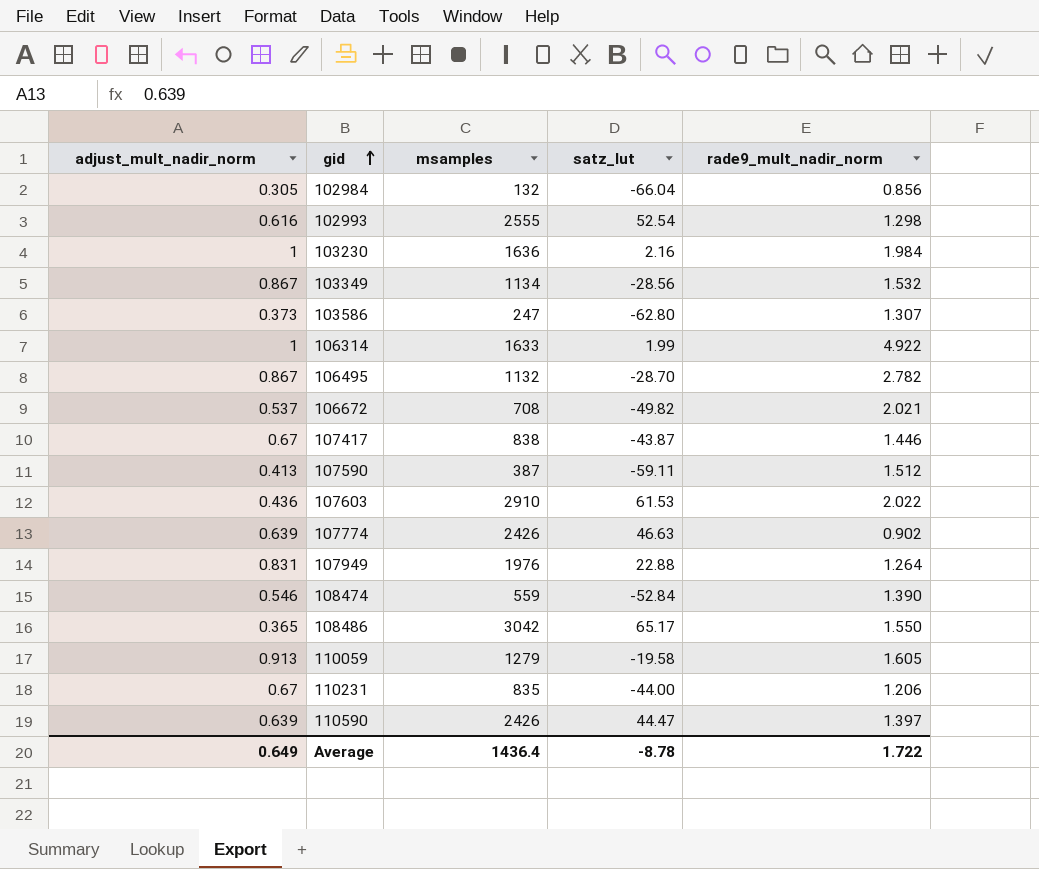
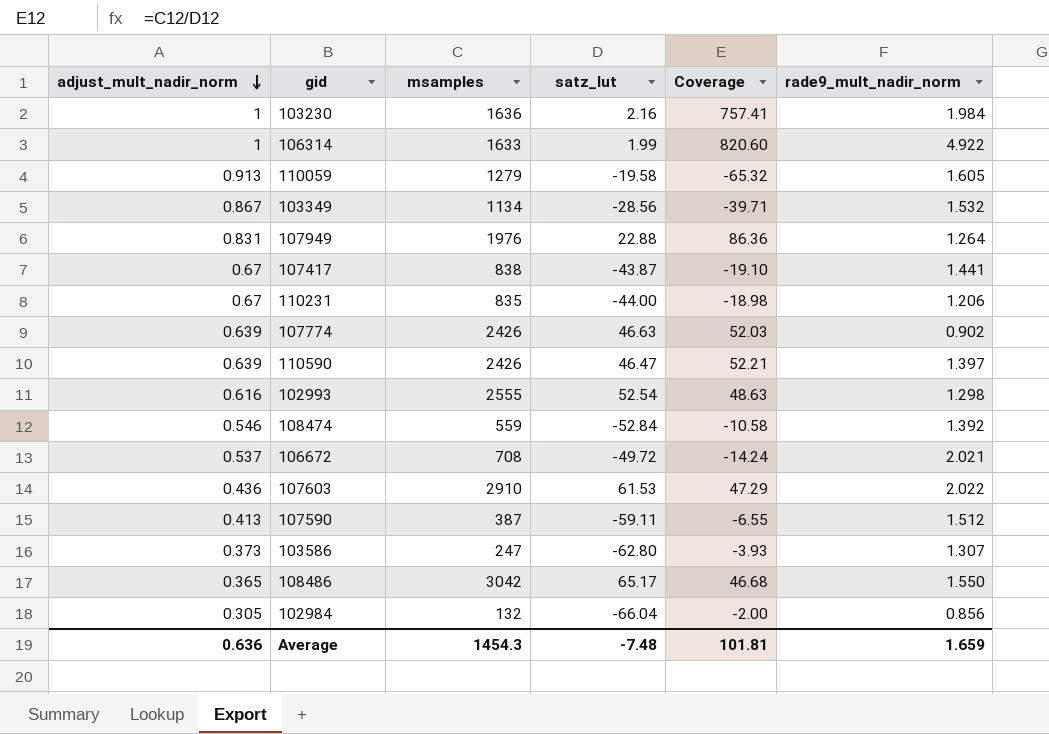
row order: gid ascending -> adjust_mult_nadir_norm descending
column Coverage | formula: none -> [msamples] / [satz_lut]
row 106495: 0.867 | 1132 | -28.70 | 2.782 -> none
107417 | rade9_mult_nadir_norm: 1.446 -> 1.441
110590 | satz_lut: 44.47 -> 46.47
108474 | rade9_mult_nadir_norm: 1.390 -> 1.392
106672 | satz_lut: -49.82 -> -49.72
Average | adjust_mult_nadir_norm: 0.649 -> 0.636
Average | msamples: 1436.4 -> 1454.3
Average | satz_lut: -8.78 -> -7.48
Average | rade9_mult_nadir_norm: 1.722 -> 1.659

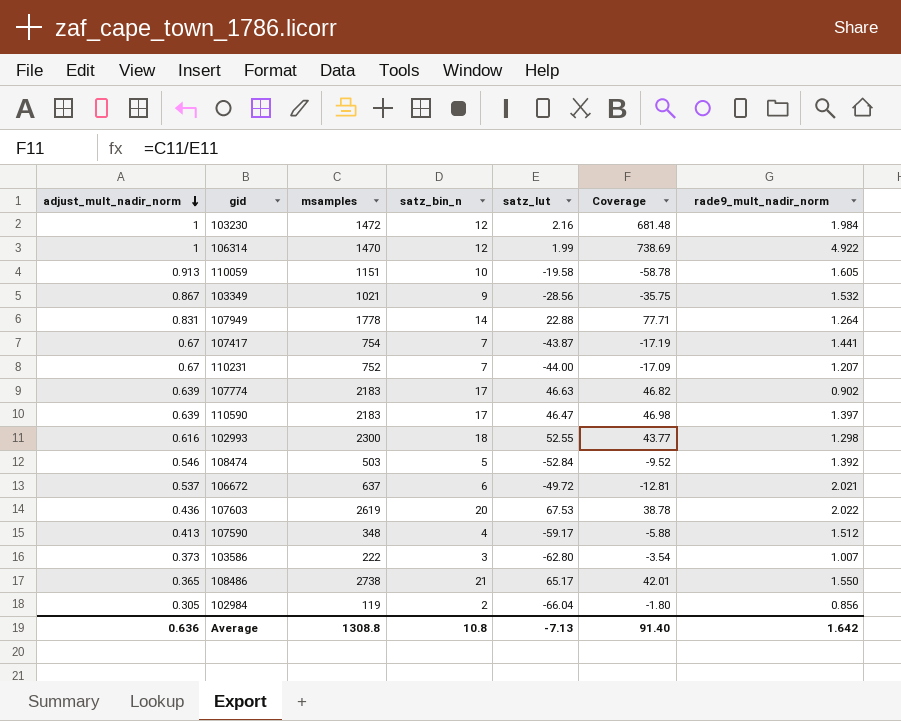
column satz_bin_n | position: none -> 4
103230 | msamples: 1636 -> 1472
103230 | Coverage: 757.41 -> 681.48
106314 | msamples: 1633 -> 1470
106314 | Coverage: 820.60 -> 738.69
110059 | msamples: 1279 -> 1151
110059 | Coverage: -65.32 -> -58.78
103349 | msamples: 1134 -> 1021
103349 | Coverage: -39.71 -> -35.75
107949 | msamples: 1976 -> 1778
107949 | Coverage: 86.36 -> 77.71
107417 | msamples: 838 -> 754
107417 | Coverage: -19.10 -> -17.19
110231 | msamples: 835 -> 752
110231 | Coverage: -18.98 -> -17.09
110231 | rade9_mult_nadir_norm: 1.206 -> 1.207
107774 | msamples: 2426 -> 2183
107774 | Coverage: 52.03 -> 46.82
110590 | msamples: 2426 -> 2183
110590 | Coverage: 52.21 -> 46.98
102993 | msamples: 2555 -> 2300
102993 | satz_lut: 52.54 -> 52.55
102993 | Coverage: 48.63 -> 43.77
108474 | msamples: 559 -> 503
108474 | Coverage: -10.58 -> -9.52
106672 | msamples: 708 -> 637
106672 | Coverage: -14.24 -> -12.81
107603 | msamples: 2910 -> 2619
107603 | satz_lut: 61.53 -> 67.53
107603 | Coverage: 47.29 -> 38.78
107590 | msamples: 387 -> 348
107590 | satz_lut: -59.11 -> -59.17
107590 | Coverage: -6.55 -> -5.88
103586 | msamples: 247 -> 222
103586 | Coverage: -3.93 -> -3.54
103586 | rade9_mult_nadir_norm: 1.307 -> 1.007
108486 | msamples: 3042 -> 2738
108486 | Coverage: 46.68 -> 42.01
102984 | msamples: 132 -> 119
102984 | Coverage: -2.00 -> -1.80
Average | msamples: 1454.3 -> 1308.8
Average | satz_lut: -7.48 -> -7.13
Average | Coverage: 101.81 -> 91.40
Average | rade9_mult_nadir_norm: 1.659 -> 1.642

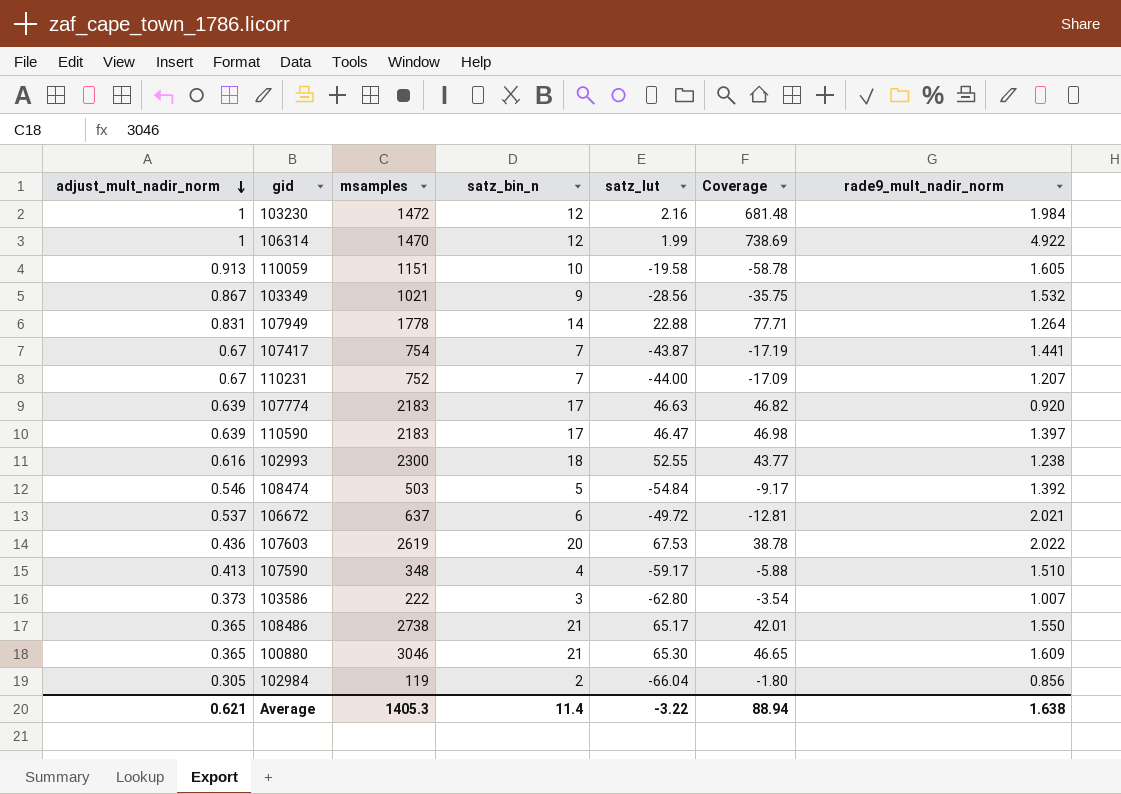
107774 | rade9_mult_nadir_norm: 0.902 -> 0.920
102993 | rade9_mult_nadir_norm: 1.298 -> 1.238
108474 | satz_lut: -52.84 -> -54.84
108474 | Coverage: -9.52 -> -9.17
107590 | rade9_mult_nadir_norm: 1.512 -> 1.510
row 100880: none -> 0.365 | 3046 | 21 | 65.30 | 46.65 | 1.609
Average | adjust_mult_nadir_norm: 0.636 -> 0.621
Average | msamples: 1308.8 -> 1405.3
Average | satz_bin_n: 10.8 -> 11.4
Average | satz_lut: -7.13 -> -3.22
Average | Coverage: 91.40 -> 88.94
Average | rade9_mult_nadir_norm: 1.642 -> 1.638

